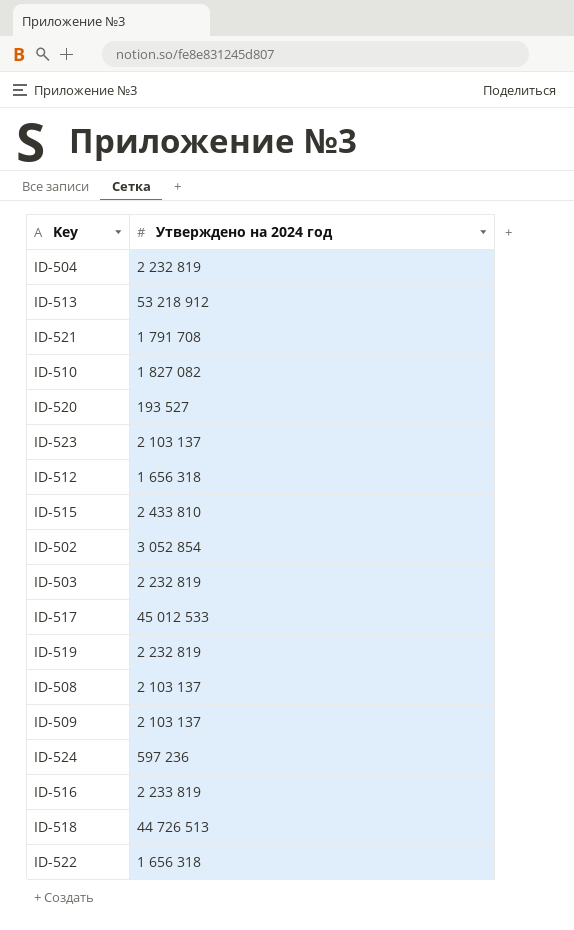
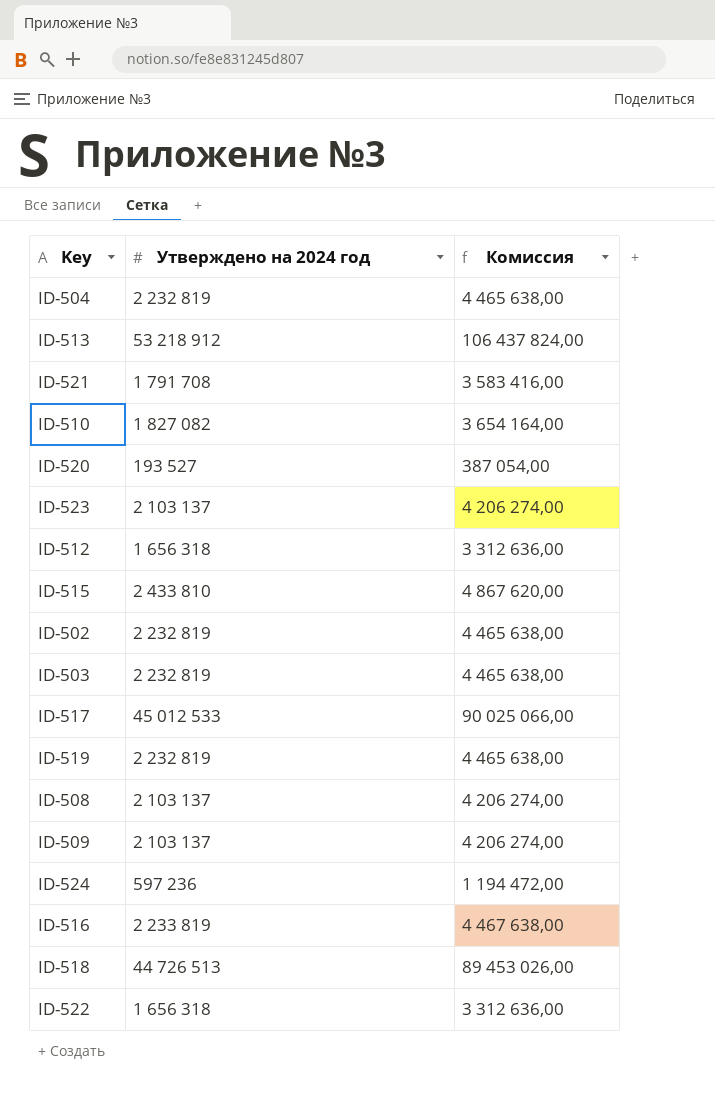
column Комиссия | formula: none -> [Утверждено на 2024 год] * 2
ID-502 | Утверждено на 2024 год: 3 052 854 -> 2 232 819

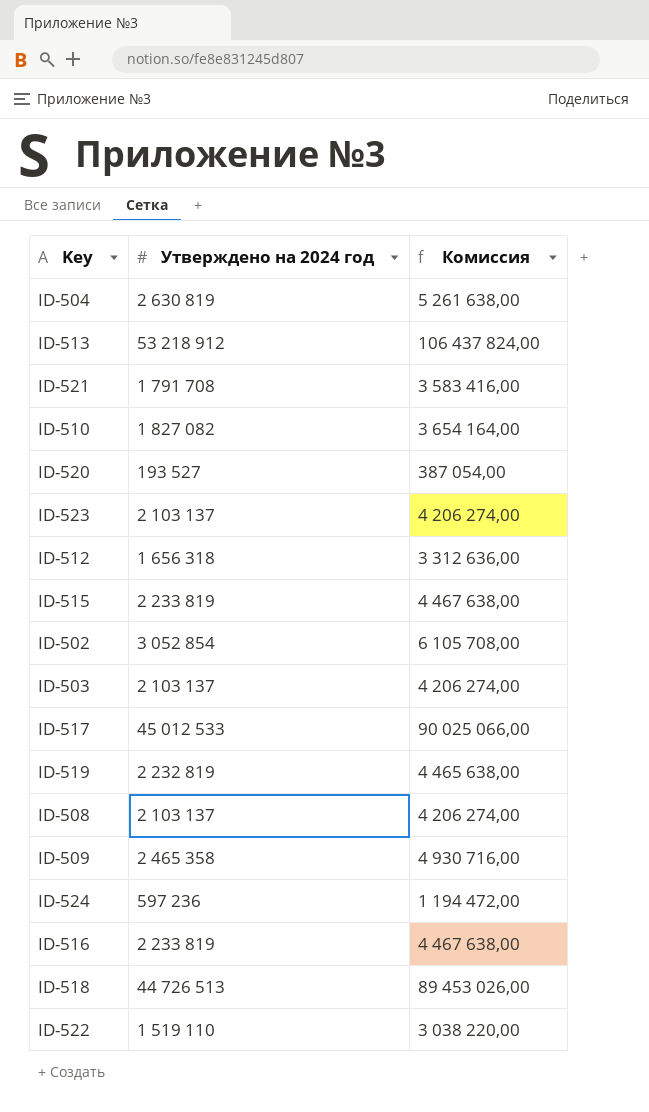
ID-504 | Утверждено на 2024 год: 2 232 819 -> 2 630 819
ID-504 | Комиссия: 4 465 638,00 -> 5 261 638,00
ID-515 | Утверждено на 2024 год: 2 433 810 -> 2 233 819
ID-515 | Комиссия: 4 867 620,00 -> 4 467 638,00
ID-502 | Утверждено на 2024 год: 2 232 819 -> 3 052 854
ID-502 | Комиссия: 4 465 638,00 -> 6 105 708,00
ID-503 | Утверждено на 2024 год: 2 232 819 -> 2 103 137
ID-503 | Комиссия: 4 465 638,00 -> 4 206 274,00
ID-509 | Утверждено на 2024 год: 2 103 137 -> 2 465 358
ID-509 | Комиссия: 4 206 274,00 -> 4 930 716,00
ID-522 | Утверждено на 2024 год: 1 656 318 -> 1 519 110
ID-522 | Комиссия: 3 312 636,00 -> 3 038 220,00

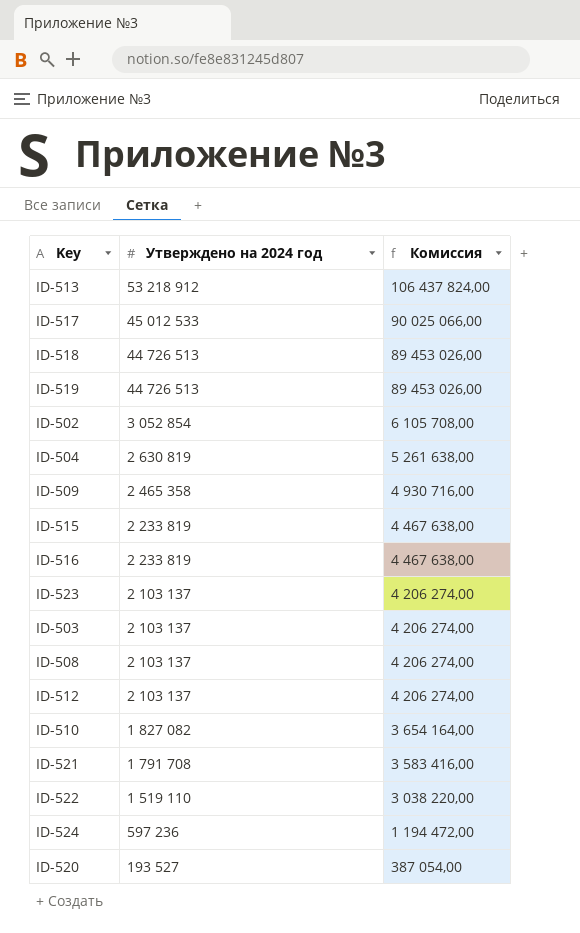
row order: none -> Утверждено на 2024 год descending
ID-519 | Утверждено на 2024 год: 2 232 819 -> 44 726 513
ID-519 | Комиссия: 4 465 638,00 -> 89 453 026,00
ID-512 | Утверждено на 2024 год: 1 656 318 -> 2 103 137
ID-512 | Комиссия: 3 312 636,00 -> 4 206 274,00

